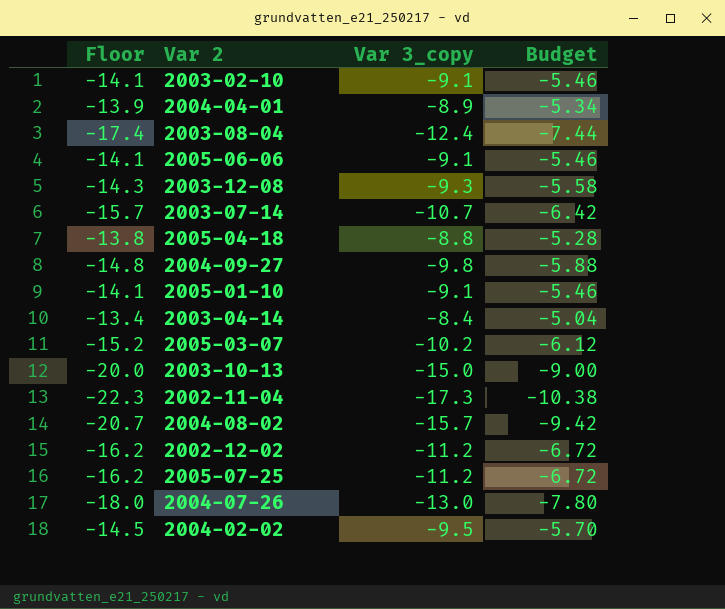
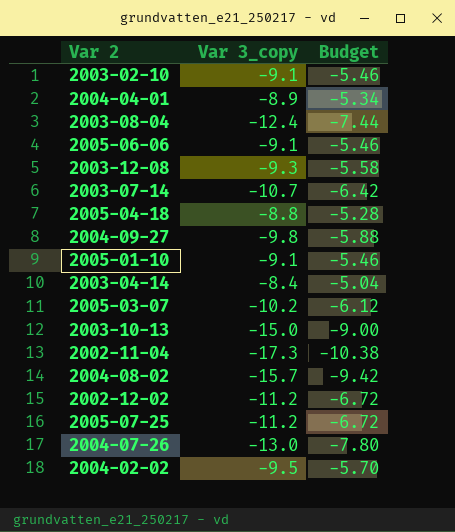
column Floor | formula: [Var 3_copy] - 5 -> none

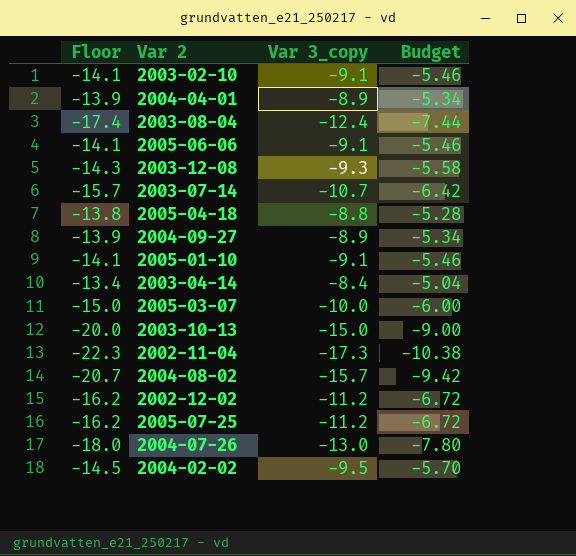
column Floor | formula: none -> [Var 3_copy] - 5
2004-09-27 | Var 3_copy: -9.8 -> -8.9
2004-09-27 | Budget: -5.88 -> -5.34
2005-03-07 | Var 3_copy: -10.2 -> -10.0
2005-03-07 | Budget: -6.12 -> -6.00

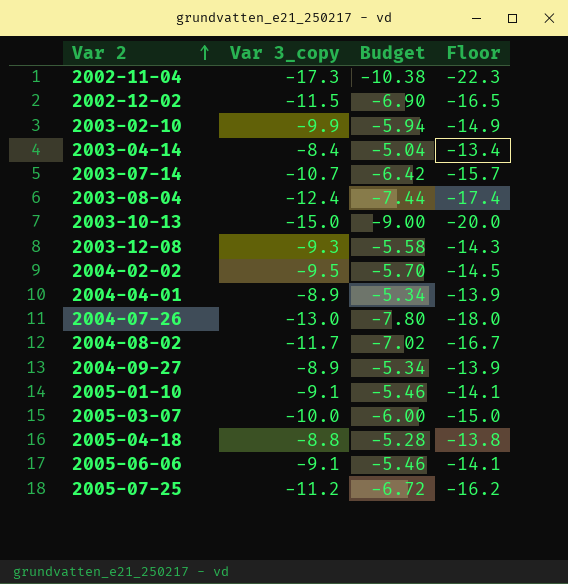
row order: none -> Var 2 ascending
column Floor | position: 1 -> 4
2002-12-02 | Var 3_copy: -11.2 -> -11.5
2002-12-02 | Budget: -6.72 -> -6.90
2002-12-02 | Floor: -16.2 -> -16.5
2003-02-10 | Var 3_copy: -9.1 -> -9.9
2003-02-10 | Budget: -5.46 -> -5.94
2003-02-10 | Floor: -14.1 -> -14.9
2004-08-02 | Var 3_copy: -15.7 -> -11.7
2004-08-02 | Budget: -9.42 -> -7.02
2004-08-02 | Floor: -20.7 -> -16.7

